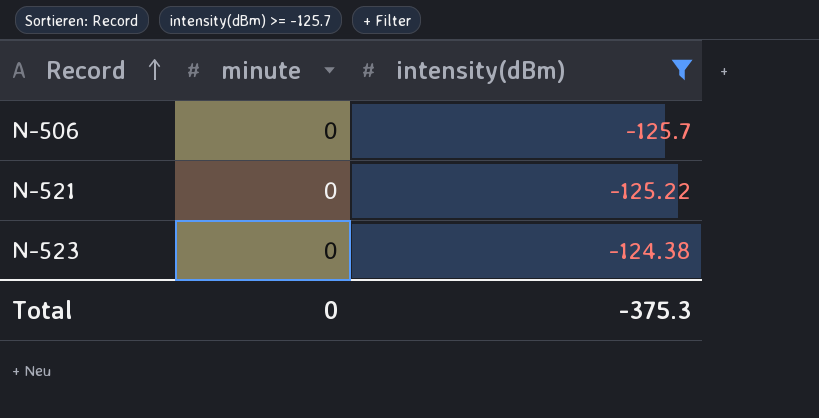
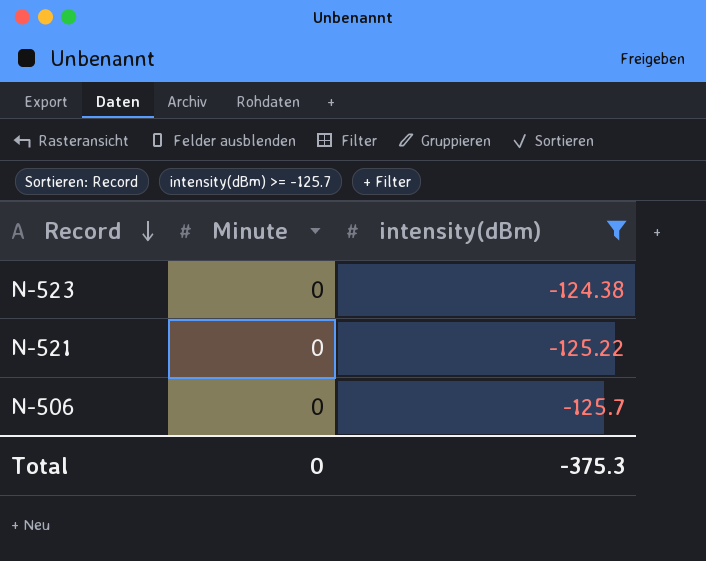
row order: Record ascending -> Record descending
column name: minute -> Minute

